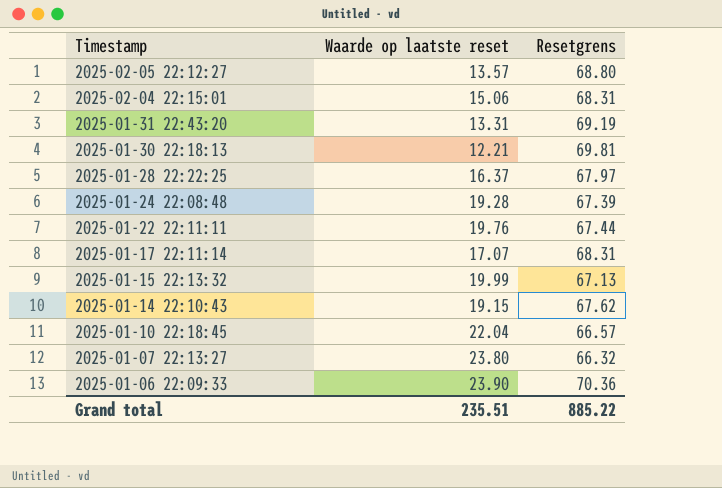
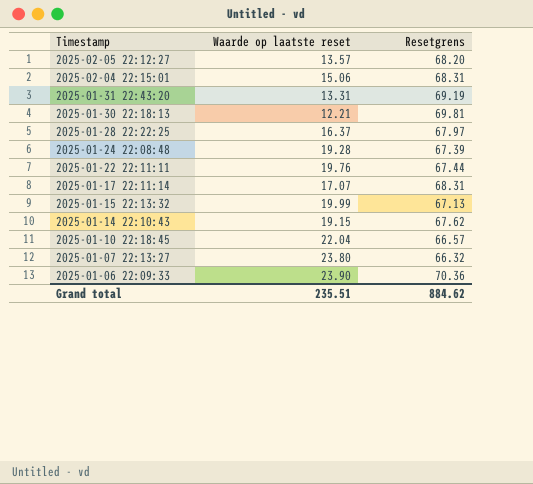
2025-02-05 22:12:27 | Resetgrens: 68.80 -> 68.20
Grand total | Resetgrens: 885.22 -> 884.62

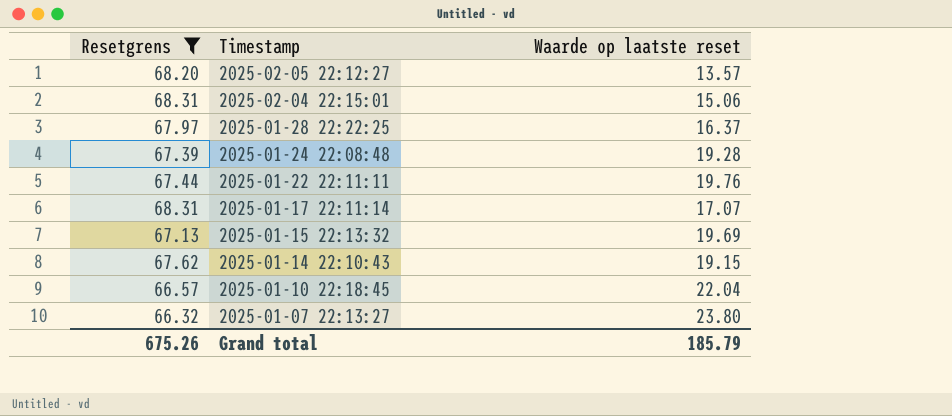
filter: none -> Resetgrens <= 68.31
column Resetgrens | position: 3 -> 1
2025-01-15 22:13:32 | Waarde op laatste reset: 19.99 -> 19.69
Grand total | Resetgrens: 884.62 -> 675.26
Grand total | Waarde op laatste reset: 235.51 -> 185.79

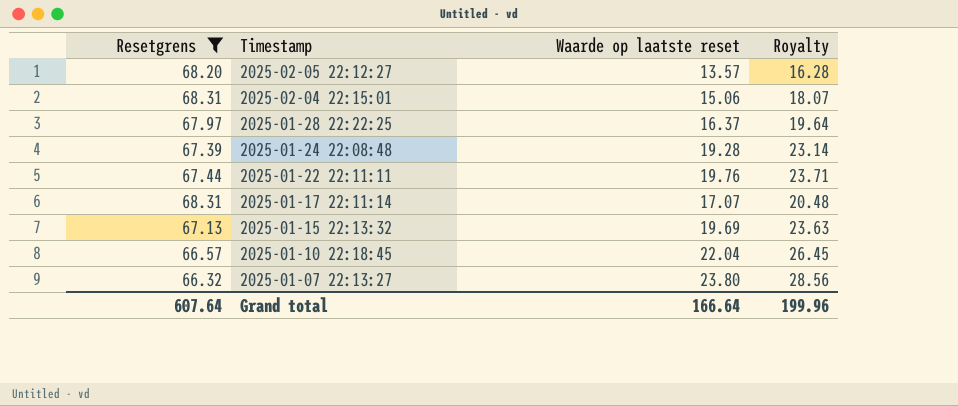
column Royalty | formula: none -> [Waarde op laatste reset] * 1.2
row 2025-01-14 22:10:43: 67.62 | 19.15 -> none
Grand total | Resetgrens: 675.26 -> 607.64
Grand total | Waarde op laatste reset: 185.79 -> 166.64

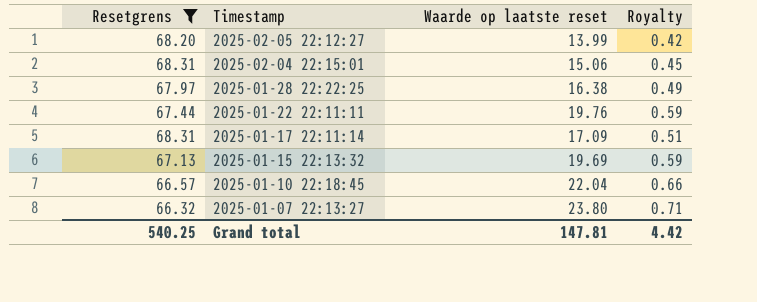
column Royalty | formula: [Waarde op laatste reset] * 1.2 -> [Waarde op laatste reset] * 0.03
row 2025-01-24 22:08:48: 67.39 | 19.28 | 23.14 -> none
2025-02-05 22:12:27 | Waarde op laatste reset: 13.57 -> 13.99
2025-01-28 22:22:25 | Waarde op laatste reset: 16.37 -> 16.38
2025-01-17 22:11:14 | Waarde op laatste reset: 17.07 -> 17.09
Grand total | Resetgrens: 607.64 -> 540.25
Grand total | Waarde op laatste reset: 166.64 -> 147.81
Grand total | Royalty: 199.96 -> 4.42

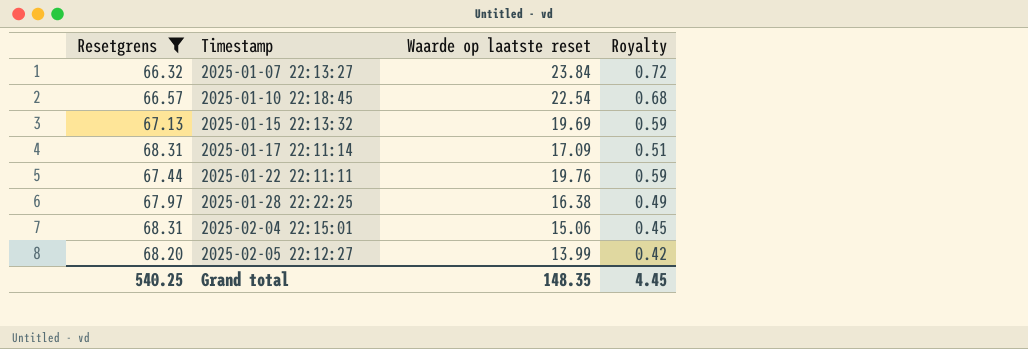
row order: Timestamp descending -> Timestamp ascending
2025-01-07 22:13:27 | Waarde op laatste reset: 23.80 -> 23.84
2025-01-07 22:13:27 | Royalty: 0.71 -> 0.72
2025-01-10 22:18:45 | Waarde op laatste reset: 22.04 -> 22.54
2025-01-10 22:18:45 | Royalty: 0.66 -> 0.68
Grand total | Waarde op laatste reset: 147.81 -> 148.35
Grand total | Royalty: 4.42 -> 4.45

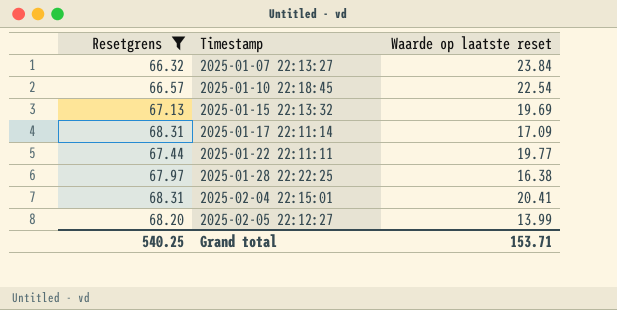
column Royalty | formula: [Waarde op laatste reset] * 0.03 -> none
2025-01-22 22:11:11 | Waarde op laatste reset: 19.76 -> 19.77
2025-02-04 22:15:01 | Waarde op laatste reset: 15.06 -> 20.41
Grand total | Waarde op laatste reset: 148.35 -> 153.71

